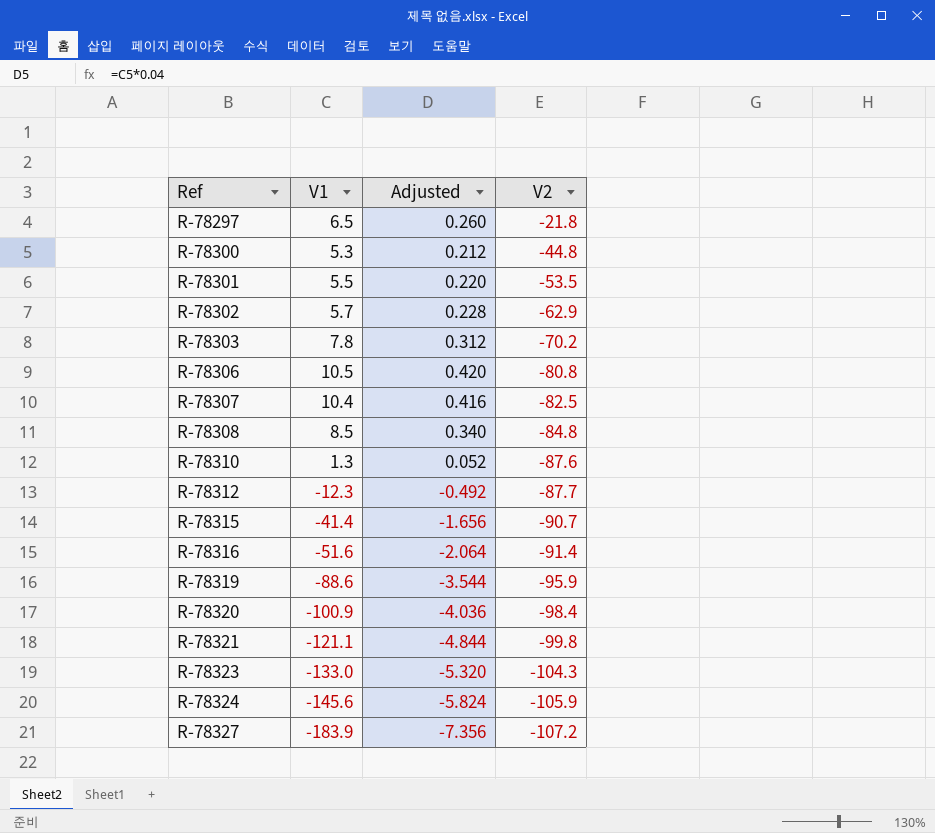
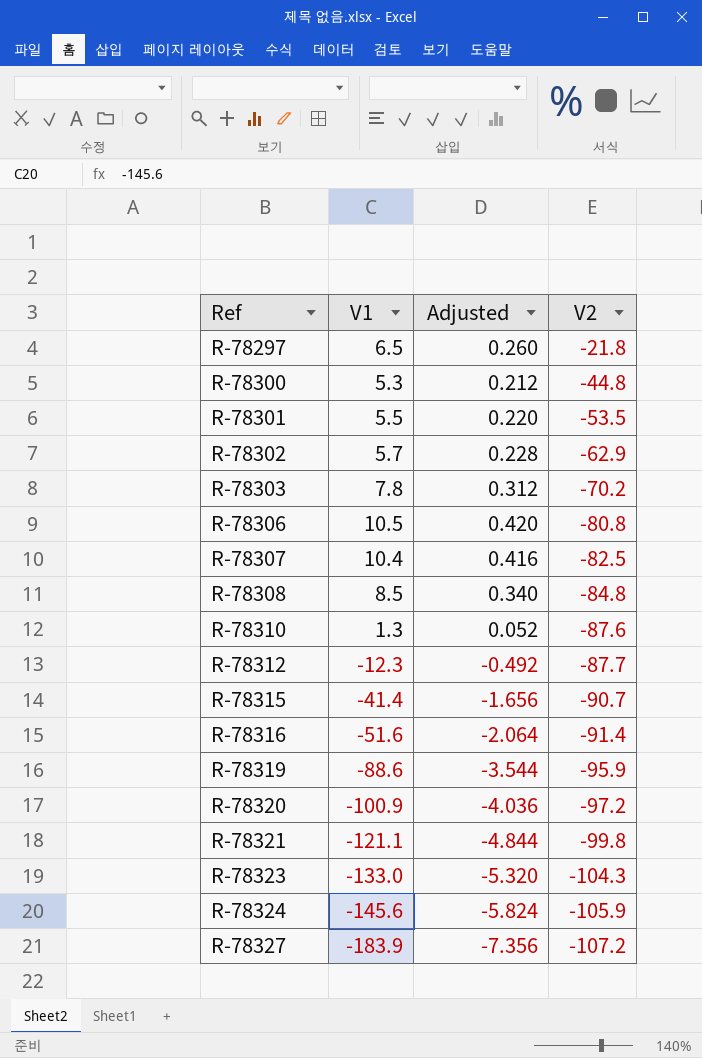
R-78320 | V2: -98.4 -> -97.2

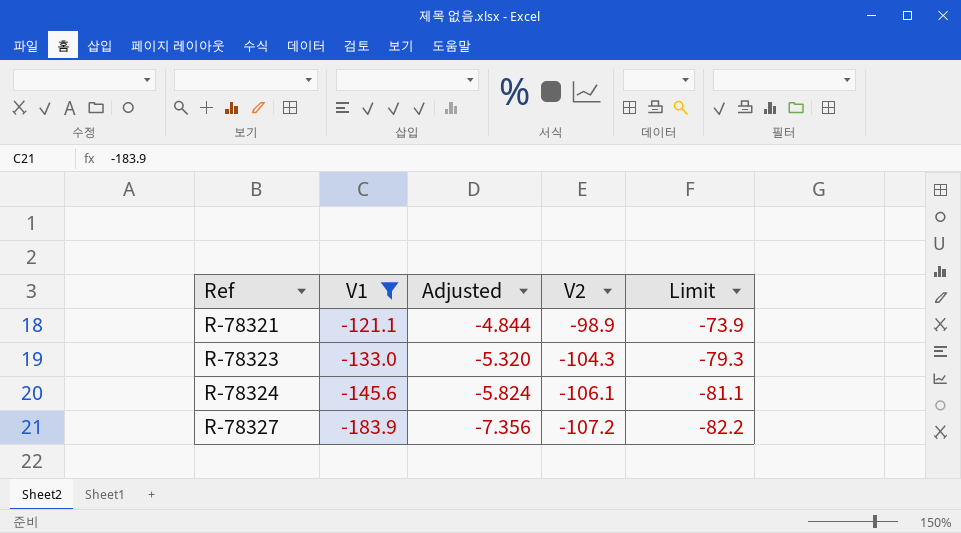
filter: none -> V1 <= -121.1
column Limit | formula: none -> [V2] + 25
R-78321 | V2: -99.8 -> -98.9
R-78324 | V2: -105.9 -> -106.1

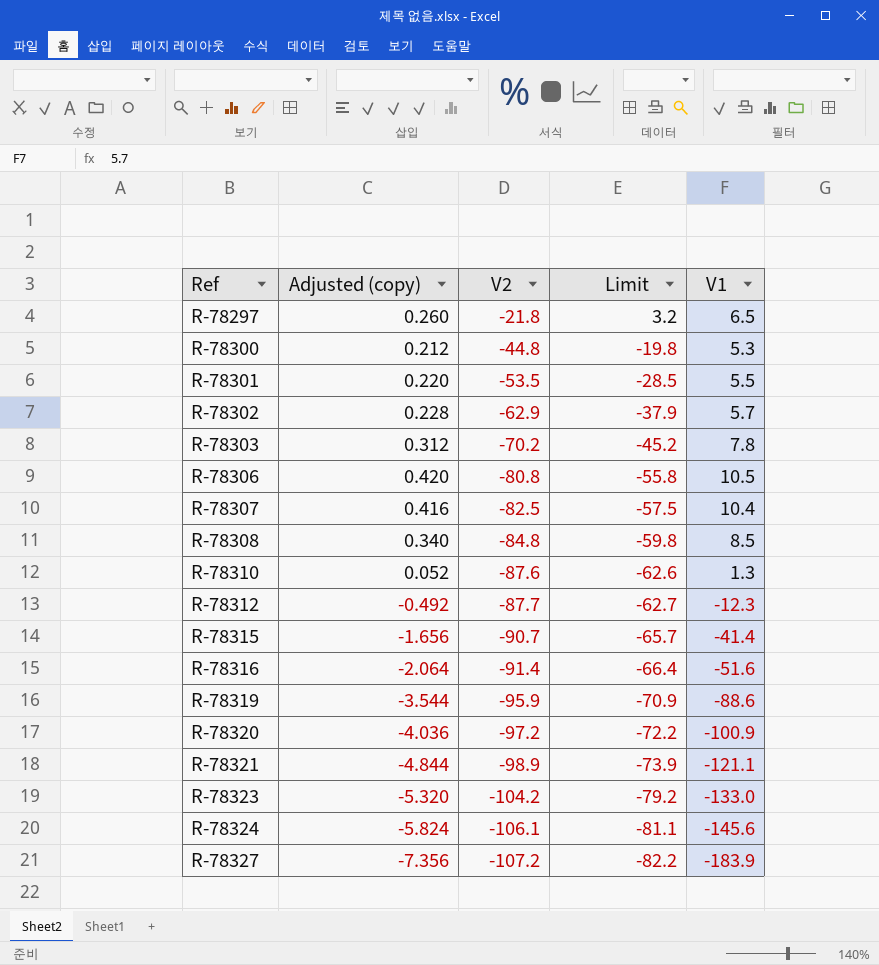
filter: V1 <= -121.1 -> none
column name: Adjusted -> Adjusted (copy)
column V1 | position: 2 -> 5
R-78323 | V2: -104.3 -> -104.2
R-78323 | Limit: -79.3 -> -79.2

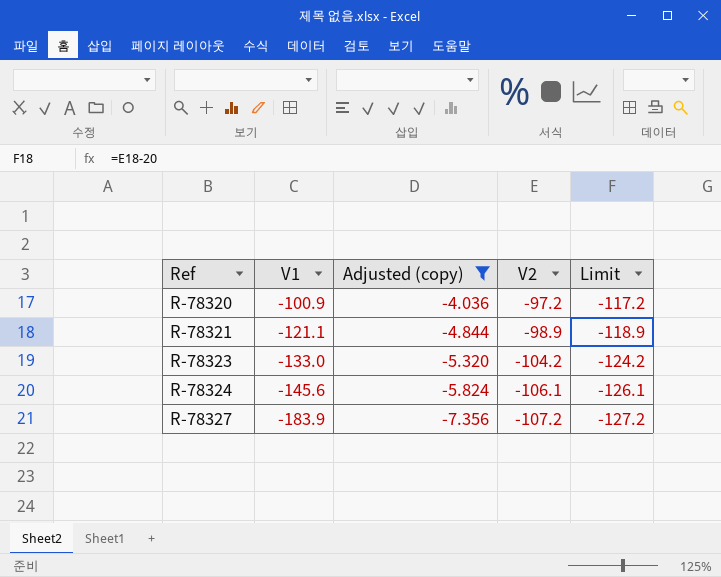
filter: none -> Adjusted (copy) <= -4.036
column V1 | position: 5 -> 2
column Limit | formula: [V2] + 25 -> [V2] - 20

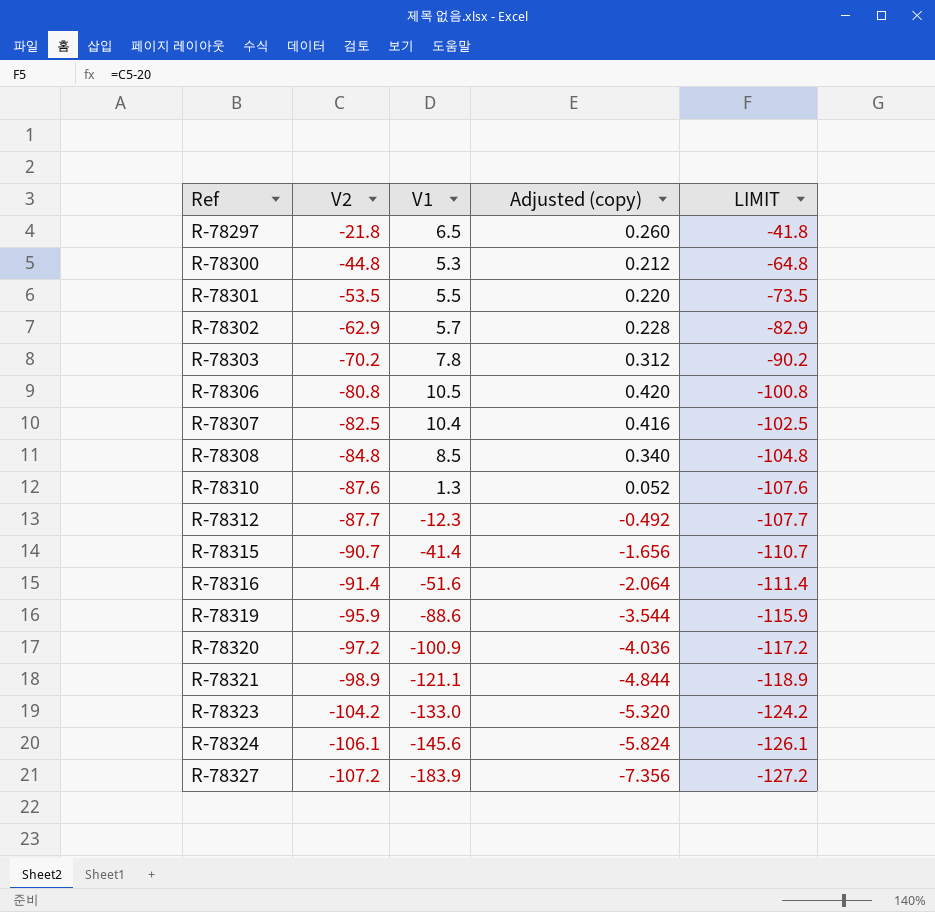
filter: Adjusted (copy) <= -4.036 -> none
column V2 | position: 4 -> 2
column name: Limit -> LIMIT

